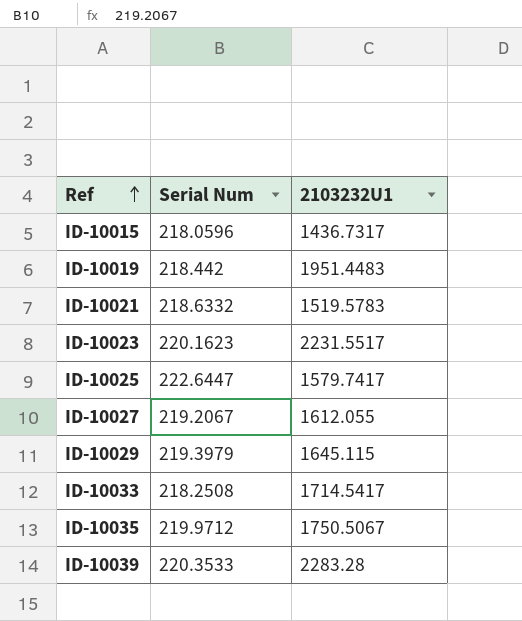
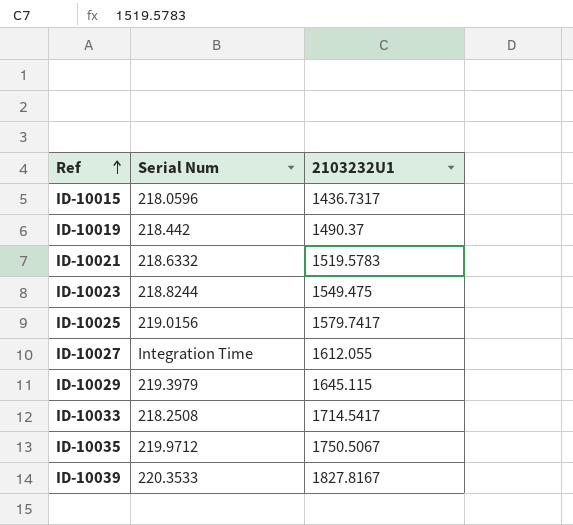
ID-10019 | 2103232U1: 1951.4483 -> 1490.37
ID-10023 | Serial Num: 220.1623 -> 218.8244
ID-10023 | 2103232U1: 2231.5517 -> 1549.475
ID-10025 | Serial Num: 222.6447 -> 219.0156
ID-10027 | Serial Num: 219.2067 -> Integration Time
ID-10039 | 2103232U1: 2283.28 -> 1827.8167

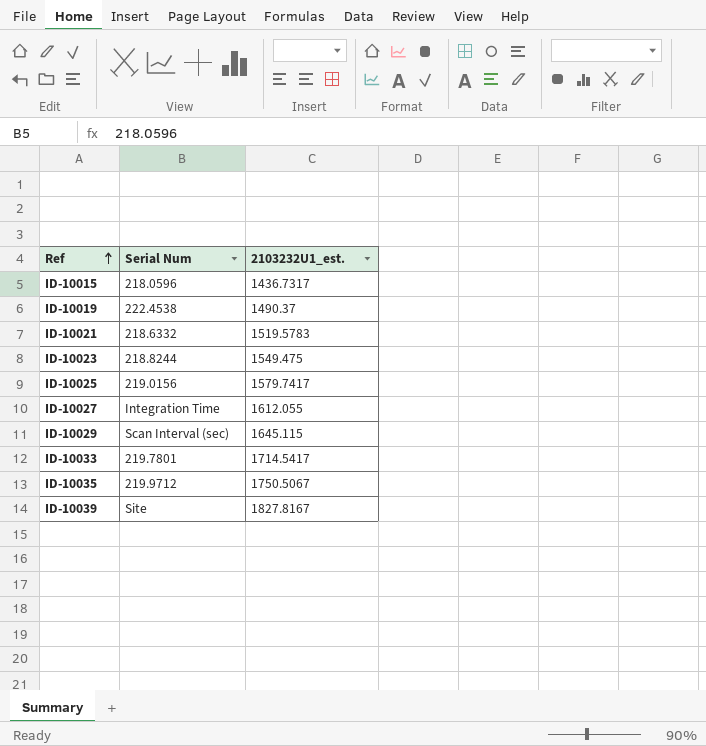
column name: 2103232U1 -> 2103232U1_est.
ID-10019 | Serial Num: 218.442 -> 222.4538
ID-10029 | Serial Num: 219.3979 -> Scan Interval (sec)
ID-10033 | Serial Num: 218.2508 -> 219.7801
ID-10039 | Serial Num: 220.3533 -> Site

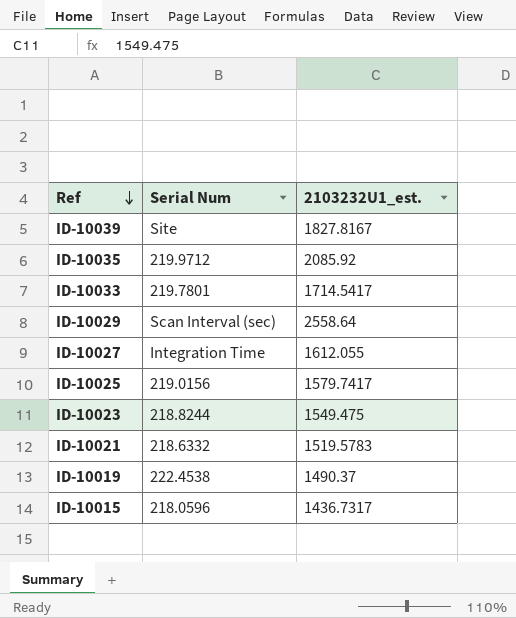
row order: Ref ascending -> Ref descending
ID-10035 | 2103232U1_est.: 1750.5067 -> 2085.92
ID-10029 | 2103232U1_est.: 1645.115 -> 2558.64

